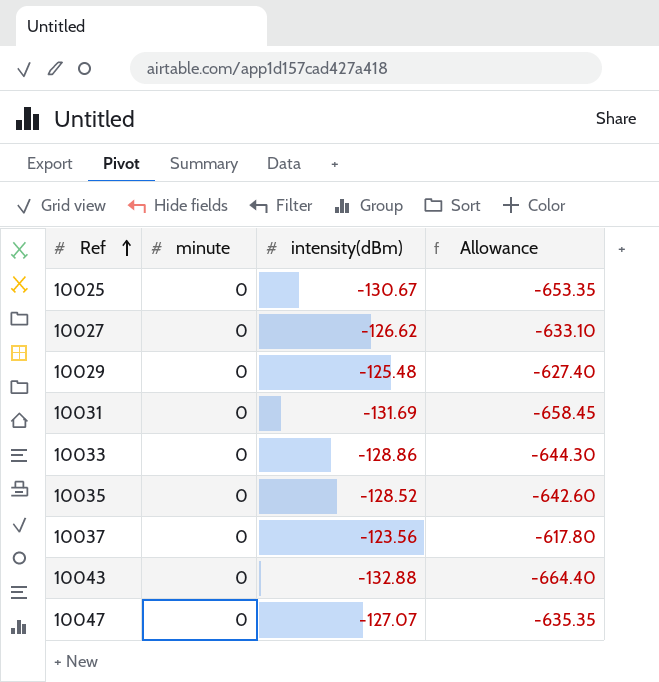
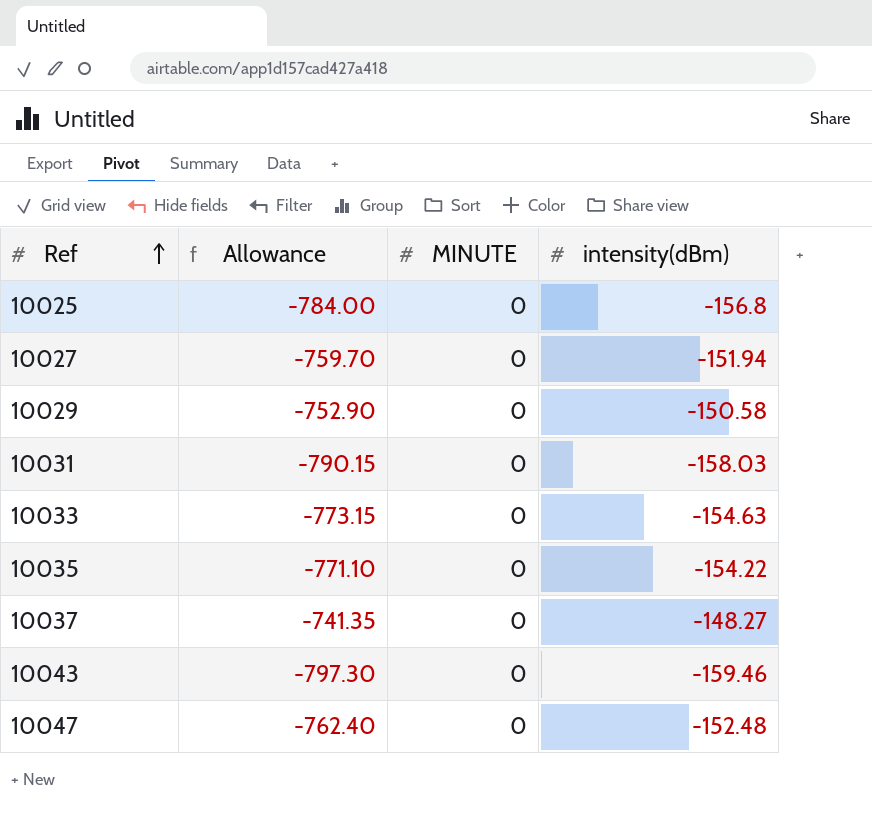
column Allowance | position: 4 -> 2
column name: minute -> MINUTE
10025 | Allowance: -653.35 -> -784.00
10025 | intensity(dBm): -130.67 -> -156.8
10027 | Allowance: -633.10 -> -759.70
10027 | intensity(dBm): -126.62 -> -151.94
10029 | Allowance: -627.40 -> -752.90
10029 | intensity(dBm): -125.48 -> -150.58
10031 | Allowance: -658.45 -> -790.15
10031 | intensity(dBm): -131.69 -> -158.03
10033 | Allowance: -644.30 -> -773.15
10033 | intensity(dBm): -128.86 -> -154.63
10035 | Allowance: -642.60 -> -771.10
10035 | intensity(dBm): -128.52 -> -154.22
10037 | Allowance: -617.80 -> -741.35
10037 | intensity(dBm): -123.56 -> -148.27
10043 | Allowance: -664.40 -> -797.30
10043 | intensity(dBm): -132.88 -> -159.46
10047 | Allowance: -635.35 -> -762.40
10047 | intensity(dBm): -127.07 -> -152.48

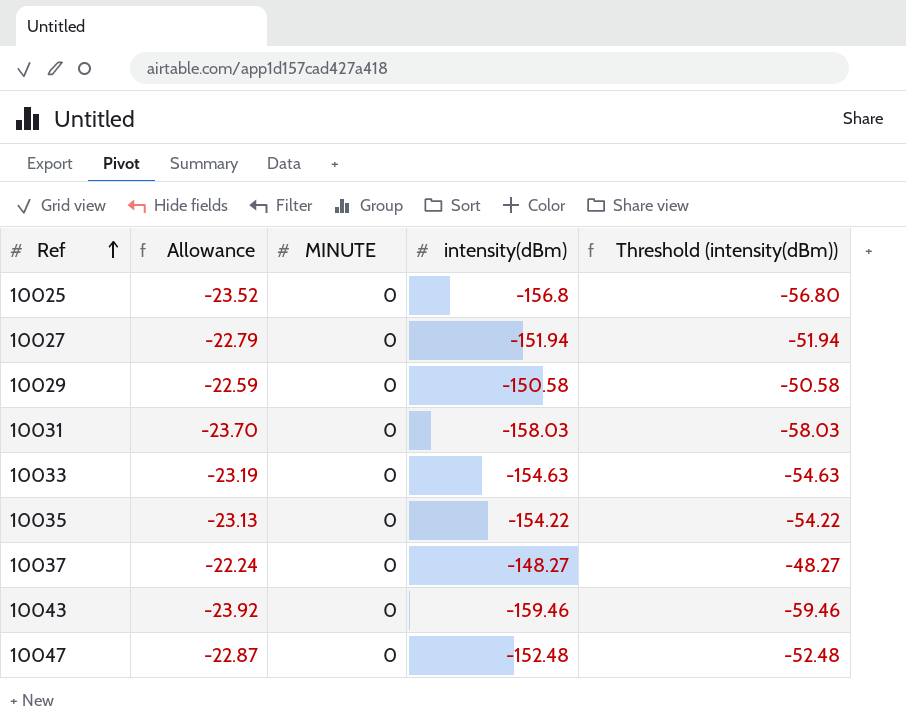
column Allowance | formula: [intensity(dBm)] * 5 -> [intensity(dBm)] * 0.15
column Threshold (intensity(dBm)) | formula: none -> [intensity(dBm)] + 100

